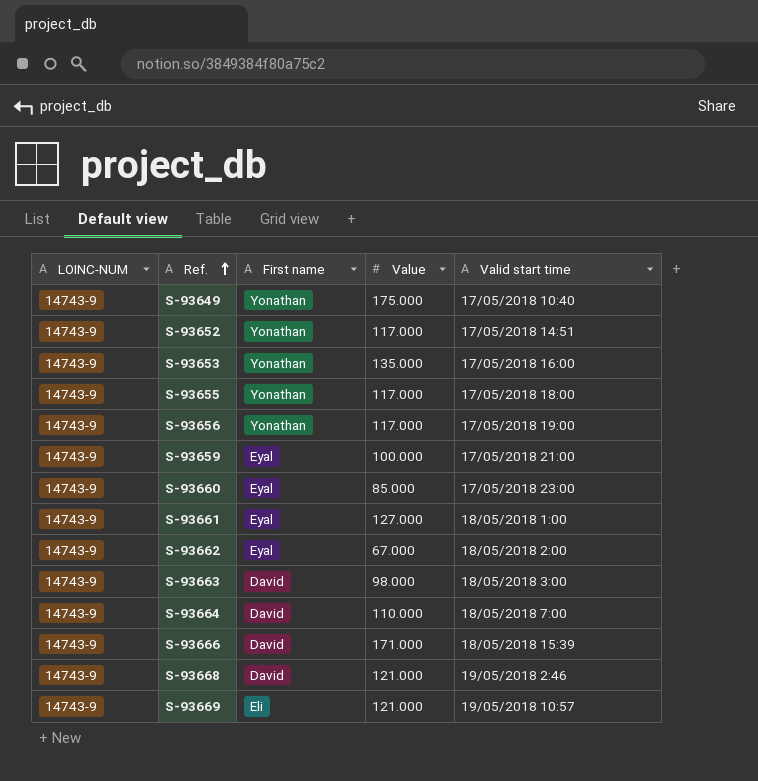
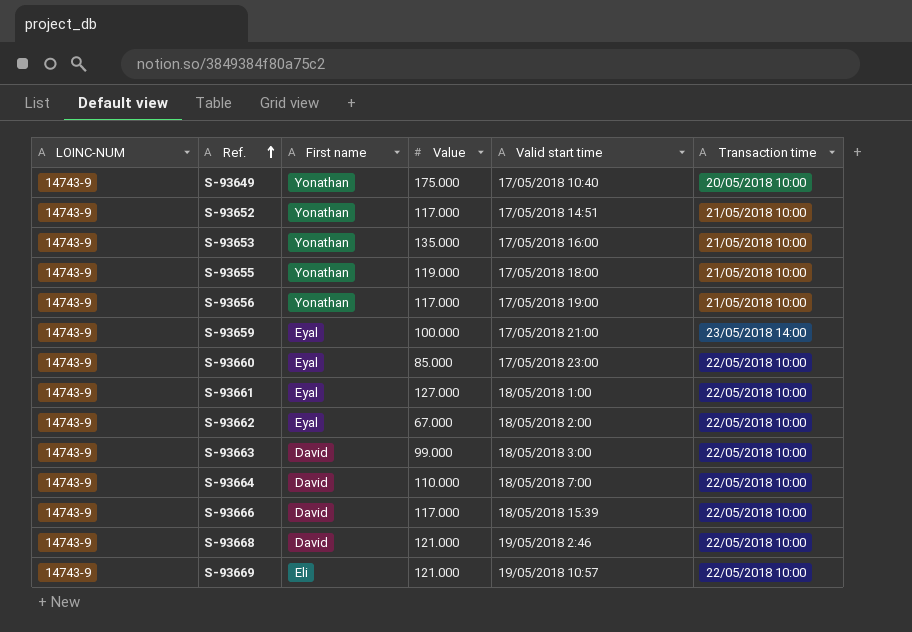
column Transaction time | position: none -> 6
S-93655 | Value: 117.000 -> 119.000
S-93663 | Value: 98.000 -> 99.000
S-93666 | Value: 171.000 -> 117.000

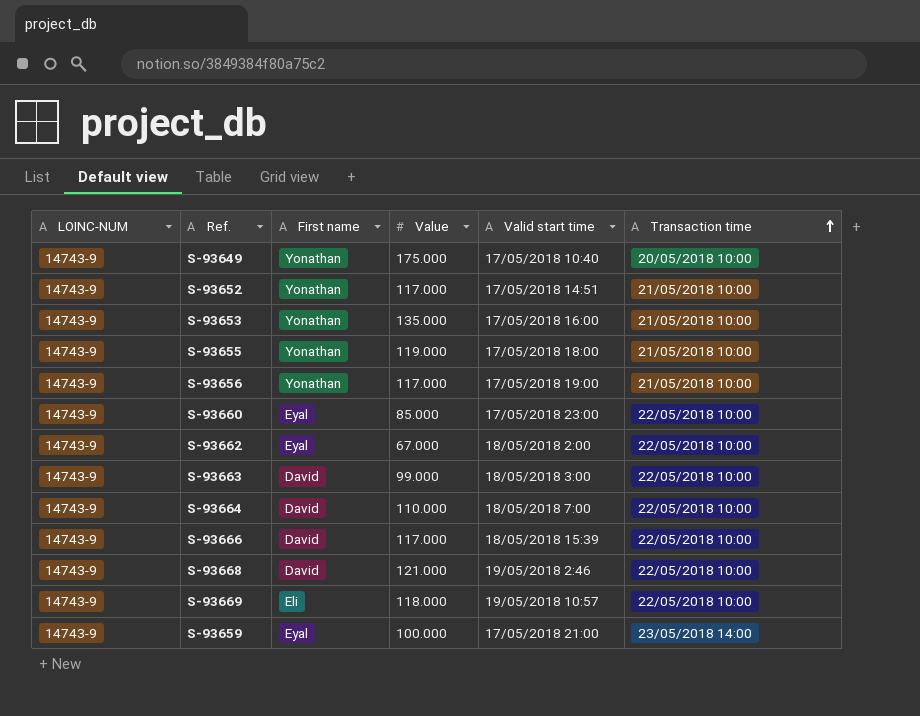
row order: Ref. ascending -> Transaction time ascending
row S-93661: 14743-9 | Eyal | 127.000 | 18/05/2018 1:00 | 22/05/2018 10:00 -> none
S-93669 | Value: 121.000 -> 118.000

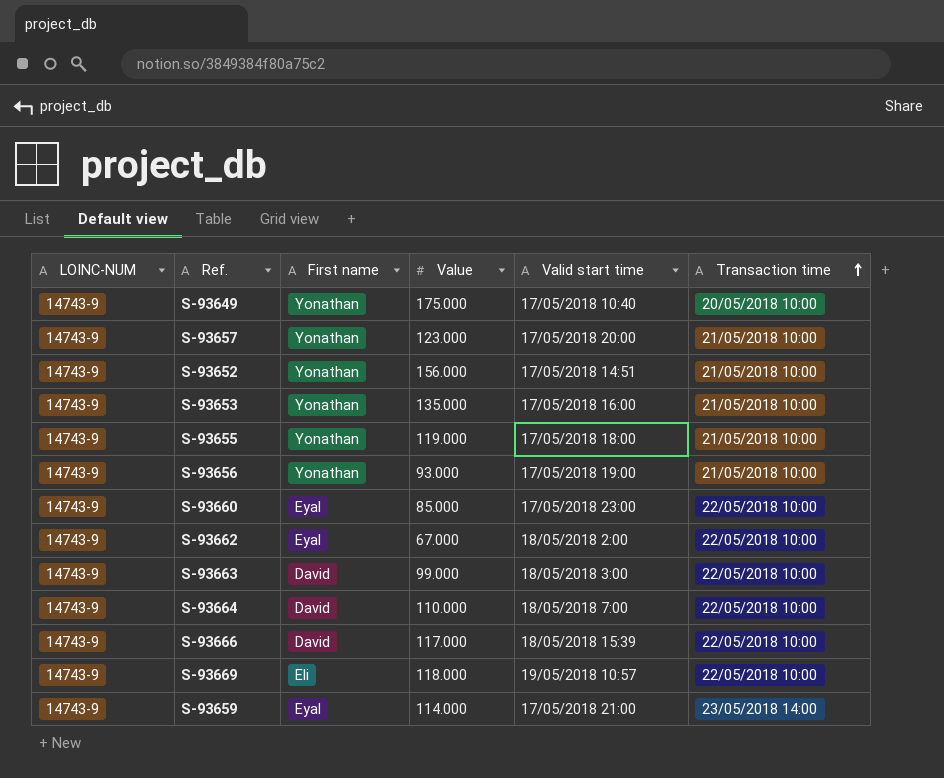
row S-93668: 14743-9 | David | 121.000 | 19/05/2018 2:46 | 22/05/2018 10:00 -> none
row S-93657: none -> 14743-9 | Yonathan | 123.000 | 17/05/2018 20:00 | 21/05/2018 10:00
S-93652 | Value: 117.000 -> 156.000
S-93656 | Value: 117.000 -> 93.000
S-93659 | Value: 100.000 -> 114.000

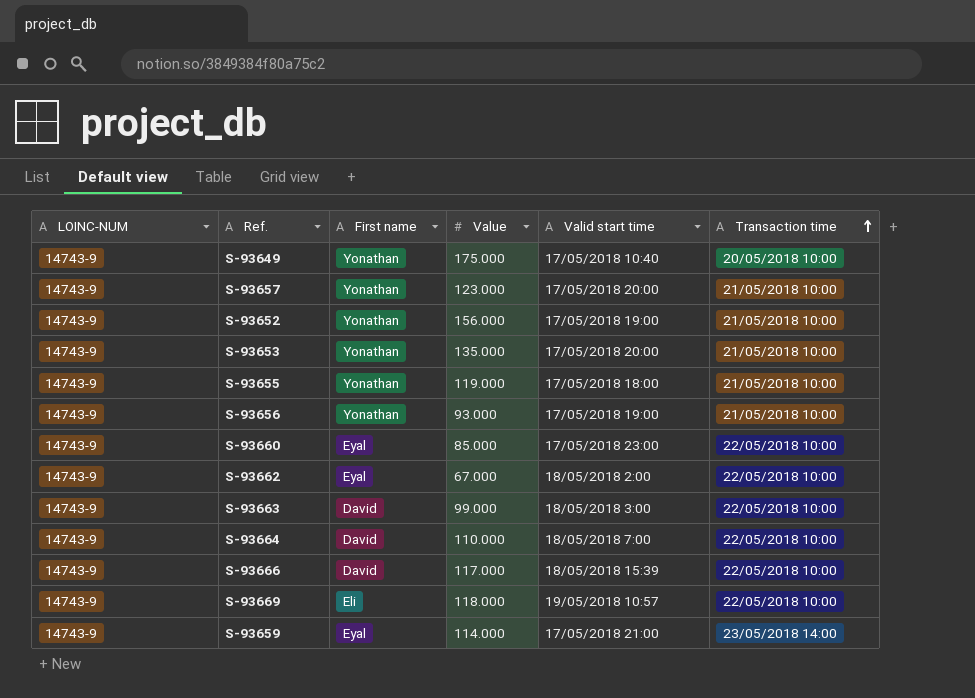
S-93652 | Valid start time: 17/05/2018 14:51 -> 17/05/2018 19:00
S-93653 | Valid start time: 17/05/2018 16:00 -> 17/05/2018 20:00

